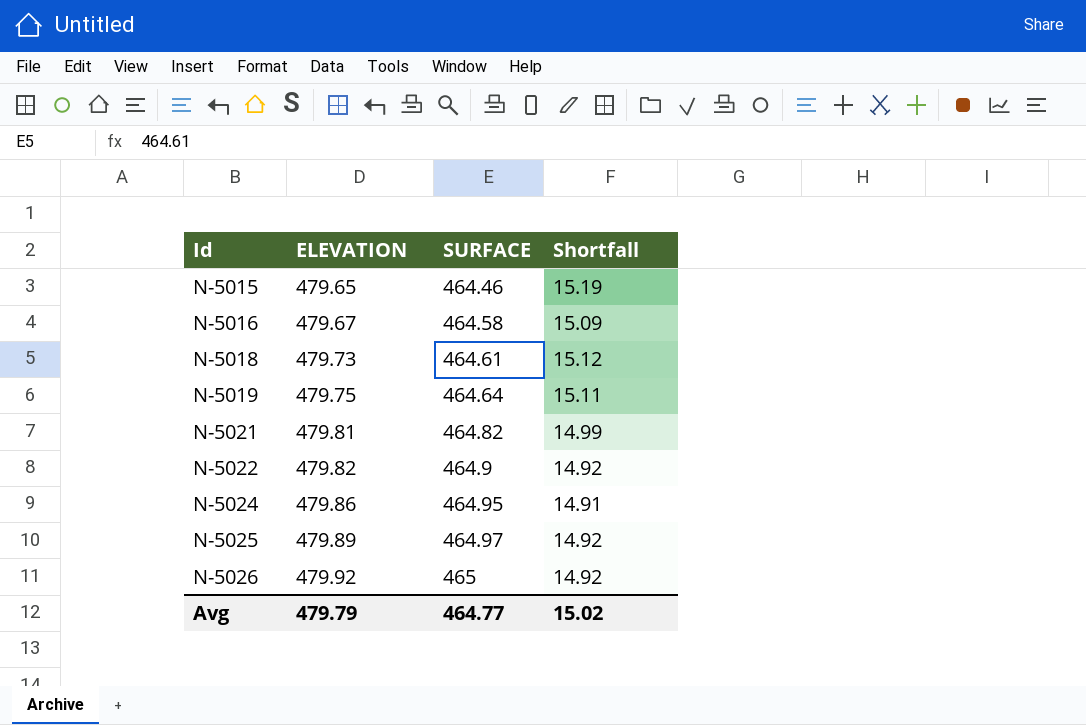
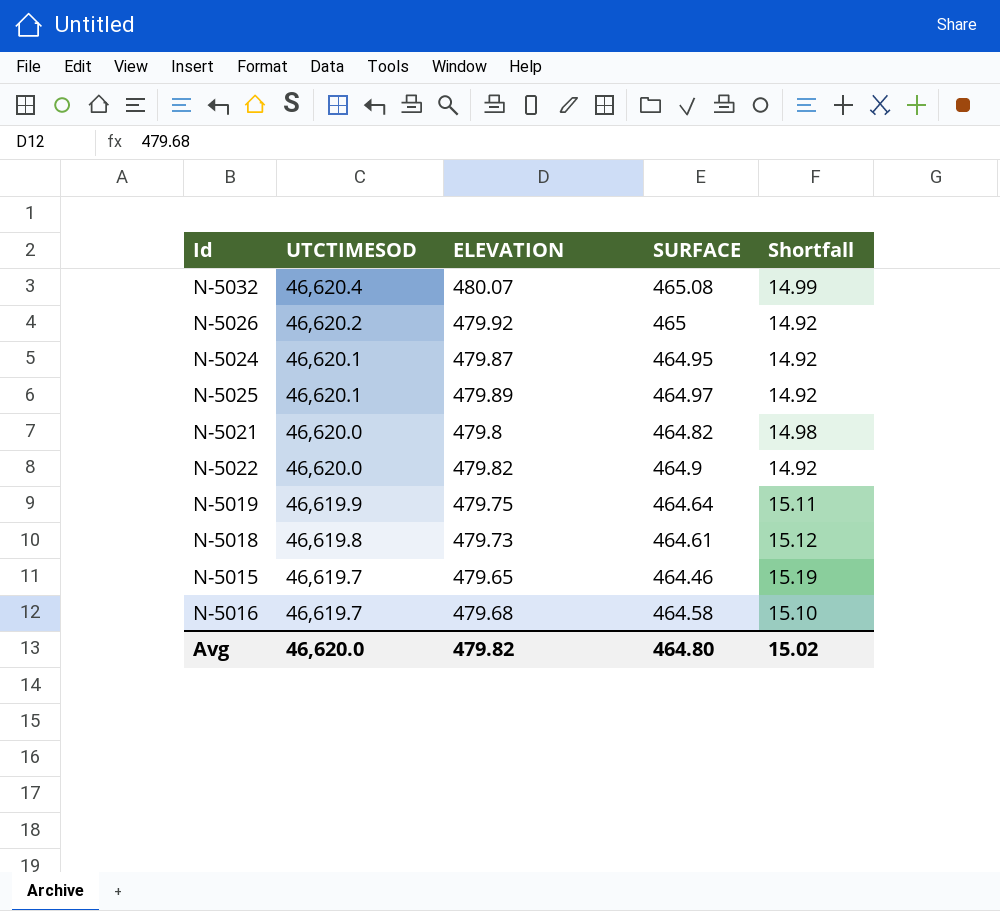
row order: Id ascending -> UTCTIMESOD descending
column UTCTIMESOD | position: none -> 2
row N-5032: none -> 46,620.4 | 480.07 | 465.08 | 14.99
N-5024 | ELEVATION: 479.86 -> 479.87
N-5024 | Shortfall: 14.91 -> 14.92
N-5021 | ELEVATION: 479.81 -> 479.8
N-5021 | Shortfall: 14.99 -> 14.98
N-5016 | ELEVATION: 479.67 -> 479.68
N-5016 | Shortfall: 15.09 -> 15.10
Avg | ELEVATION: 479.79 -> 479.82
Avg | SURFACE: 464.77 -> 464.80

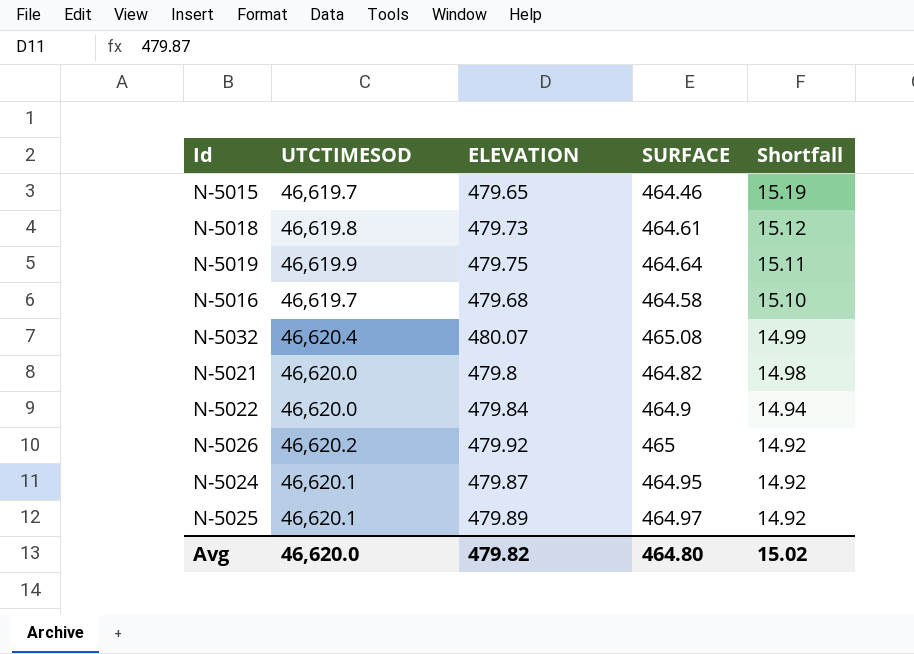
row order: UTCTIMESOD descending -> Shortfall descending
N-5022 | ELEVATION: 479.82 -> 479.84
N-5022 | Shortfall: 14.92 -> 14.94

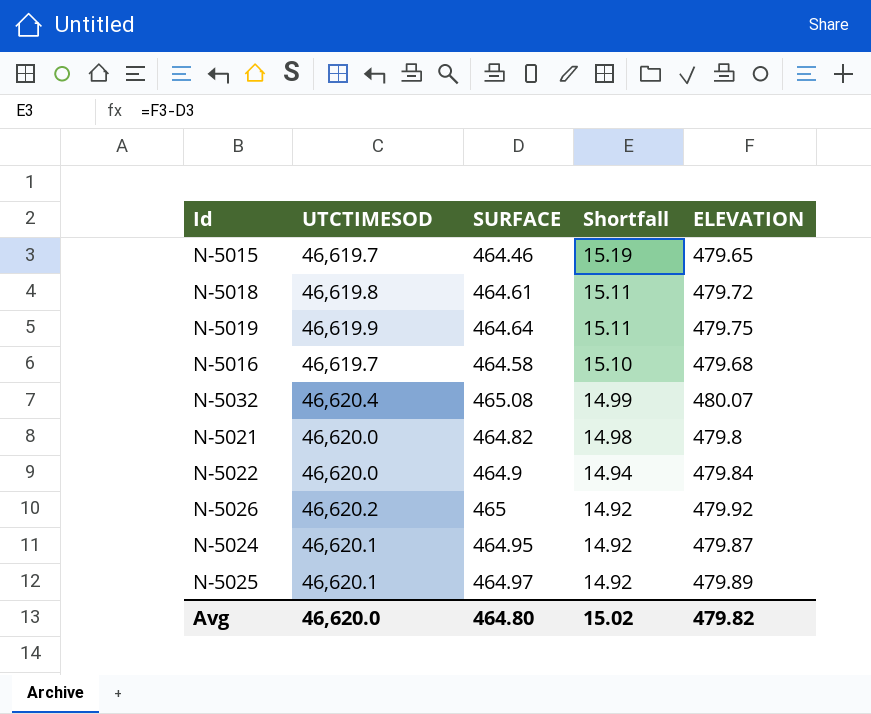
column ELEVATION | position: 3 -> 5
N-5018 | Shortfall: 15.12 -> 15.11
N-5018 | ELEVATION: 479.73 -> 479.72

